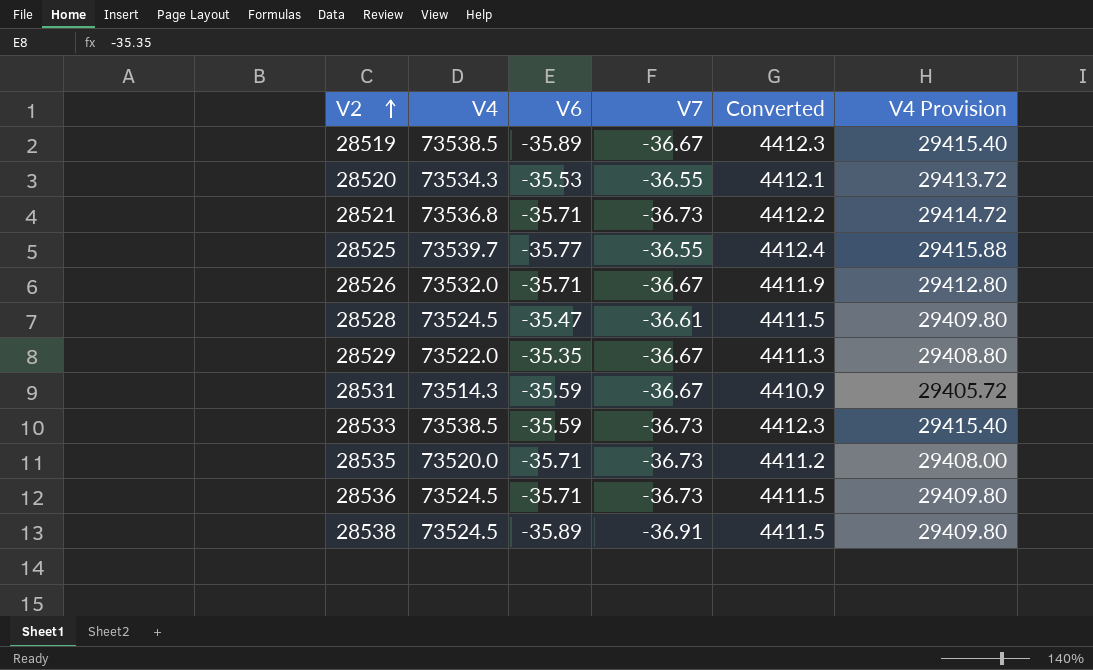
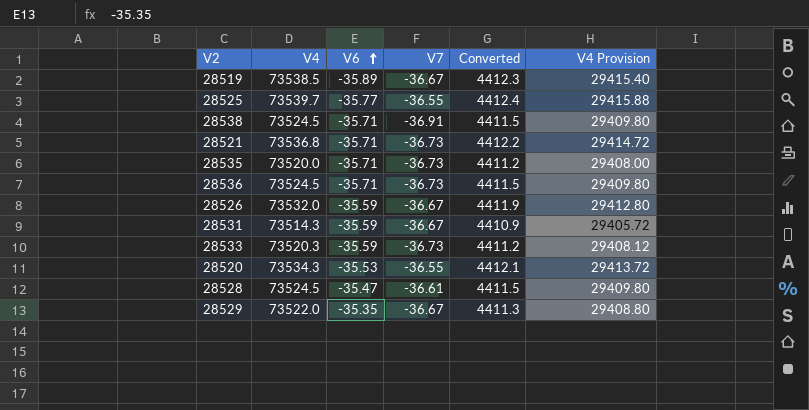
row order: V2 ascending -> V6 ascending
28538 | V6: -35.89 -> -35.71
28526 | V6: -35.71 -> -35.59
28533 | V4: 73538.5 -> 73520.3
28533 | Converted: 4412.3 -> 4411.2
28533 | V4 Provision: 29415.40 -> 29408.12

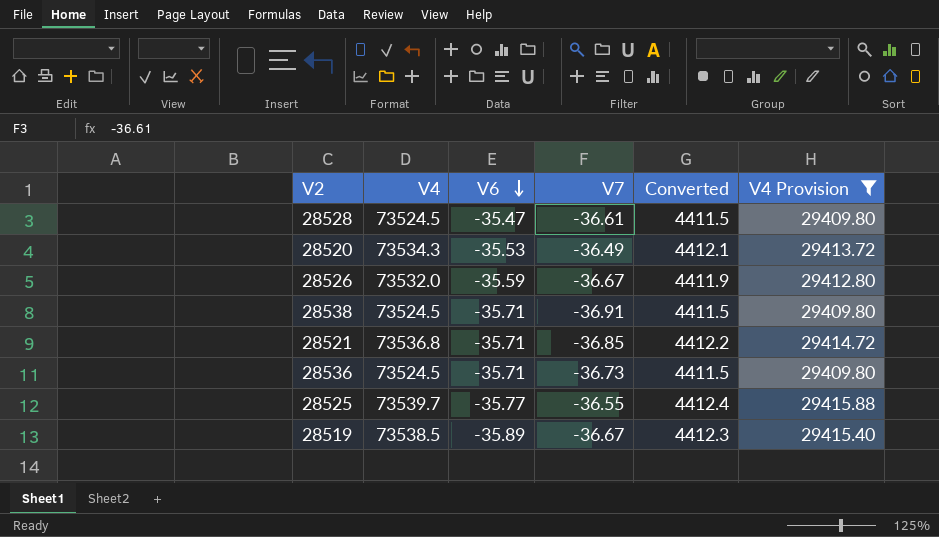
filter: none -> V4 Provision >= 29409.80
row order: V6 ascending -> V6 descending
28520 | V7: -36.55 -> -36.49
28521 | V7: -36.73 -> -36.85

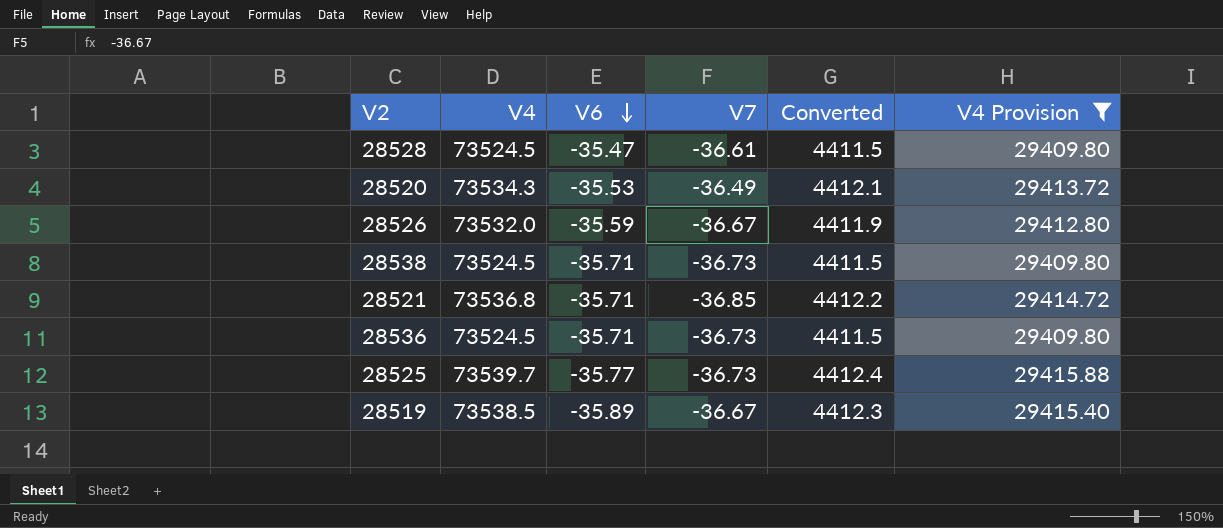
28538 | V7: -36.91 -> -36.73
28525 | V7: -36.55 -> -36.73

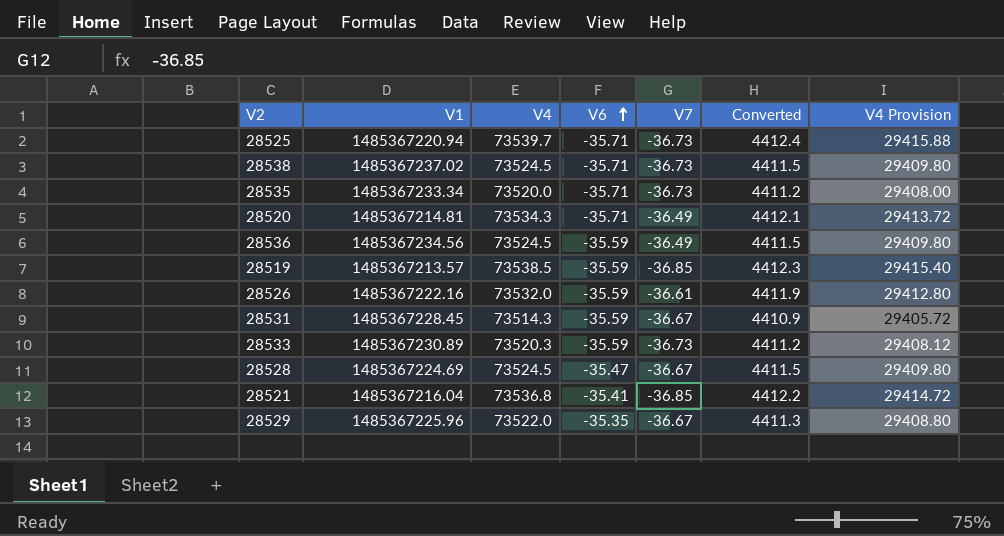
filter: V4 Provision >= 29409.80 -> none
row order: V6 descending -> V6 ascending
column V1 | position: none -> 2
28525 | V6: -35.77 -> -35.71
28520 | V6: -35.53 -> -35.71
28536 | V6: -35.71 -> -35.59
28536 | V7: -36.73 -> -36.49
28519 | V6: -35.89 -> -35.59
28519 | V7: -36.67 -> -36.85
28526 | V7: -36.67 -> -36.61
28528 | V7: -36.61 -> -36.67
28521 | V6: -35.71 -> -35.41

